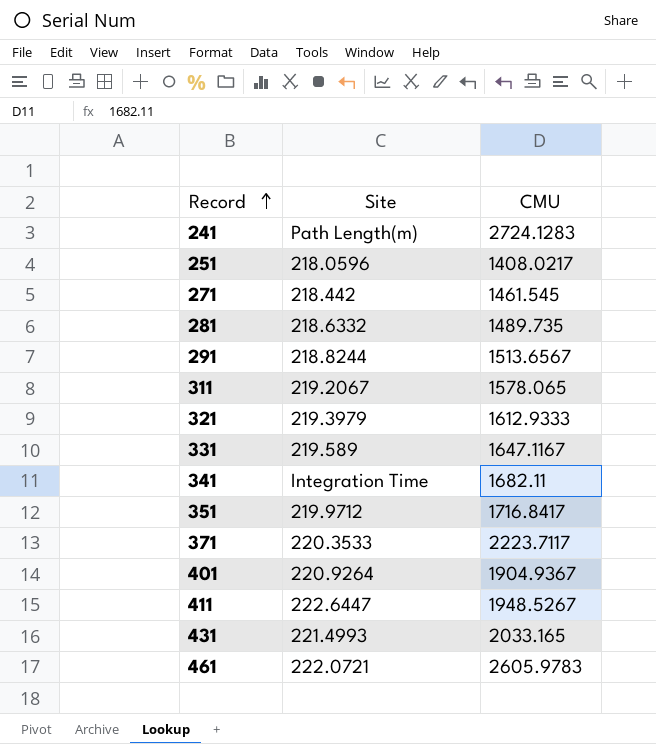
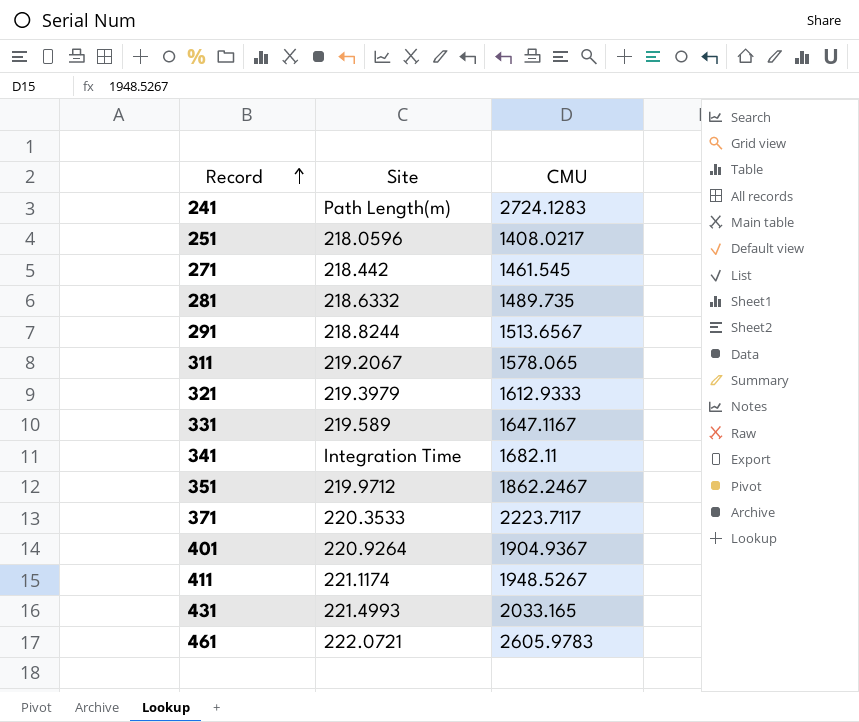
351 | CMU: 1716.8417 -> 1862.2467
411 | Site: 222.6447 -> 221.1174

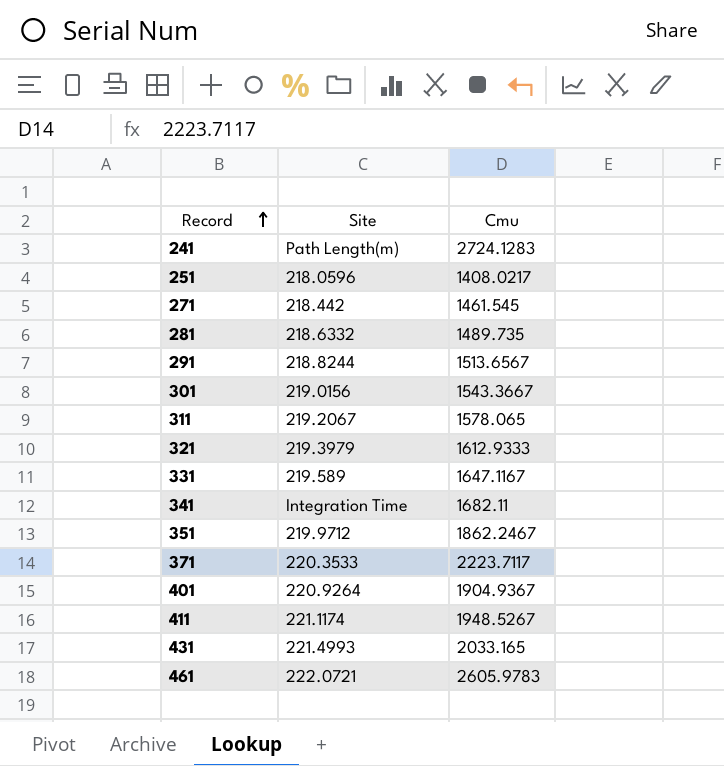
column name: CMU -> Cmu
row 301: none -> 219.0156 | 1543.3667

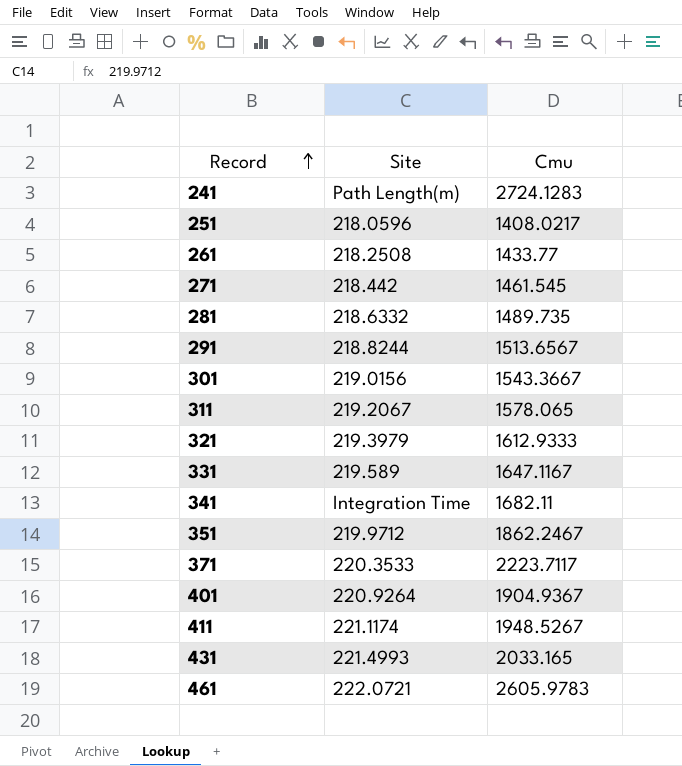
row 261: none -> 218.2508 | 1433.77

